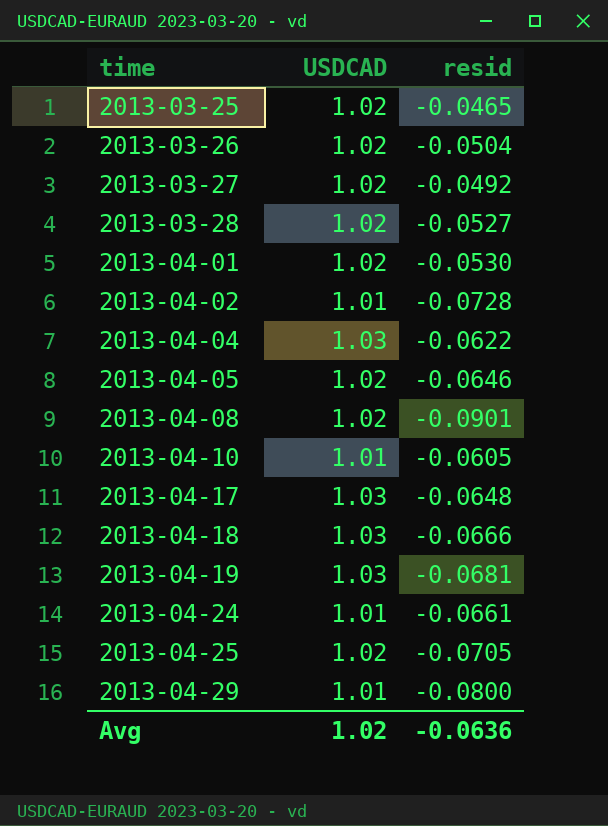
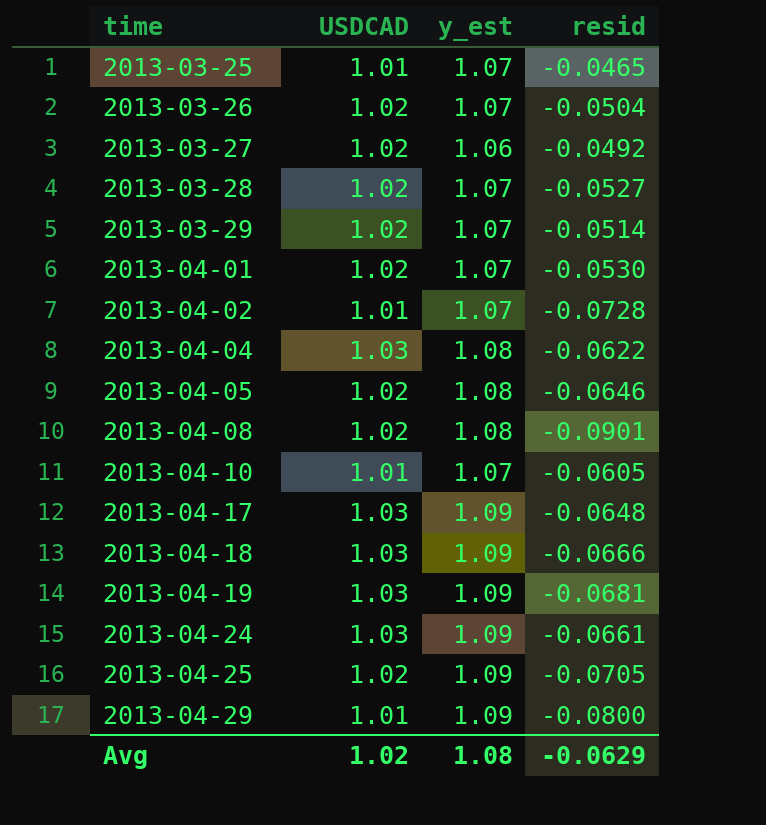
column y_est | position: none -> 3
2013-03-25 | USDCAD: 1.02 -> 1.01
row 2013-03-29: none -> 1.02 | 1.07 | -0.0514
2013-04-24 | USDCAD: 1.01 -> 1.03
Avg | resid: -0.0636 -> -0.0629

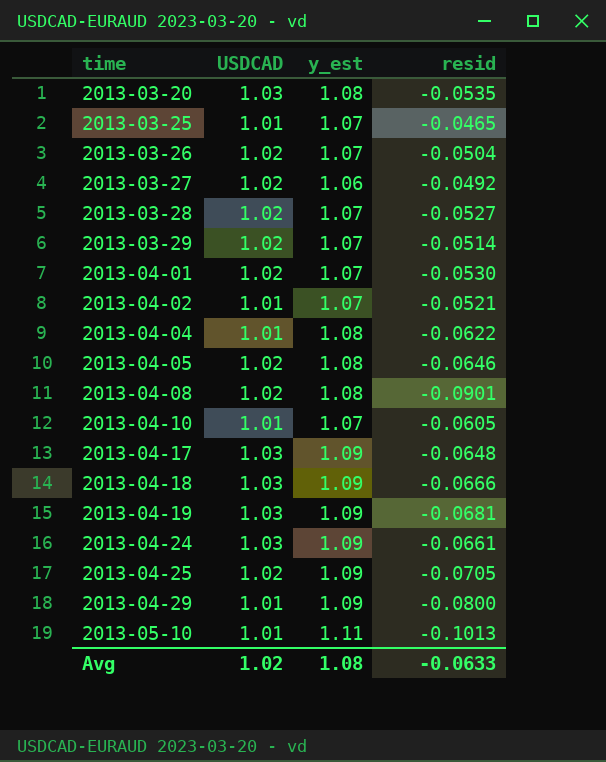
row 2013-03-20: none -> 1.03 | 1.08 | -0.0535
2013-04-02 | resid: -0.0728 -> -0.0521
2013-04-04 | USDCAD: 1.03 -> 1.01
row 2013-05-10: none -> 1.01 | 1.11 | -0.1013
Avg | resid: -0.0629 -> -0.0633

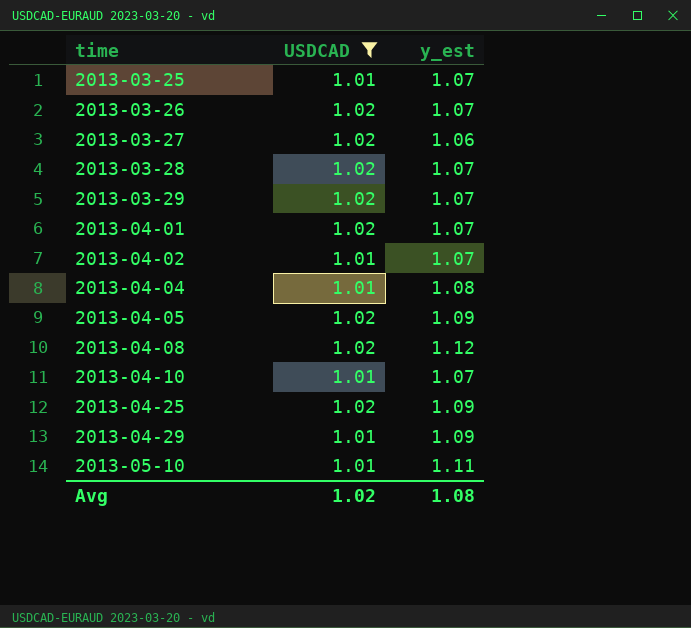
filter: none -> USDCAD != 1.03
column resid | position: 4 -> none
2013-04-05 | y_est: 1.08 -> 1.09
2013-04-08 | y_est: 1.08 -> 1.12

